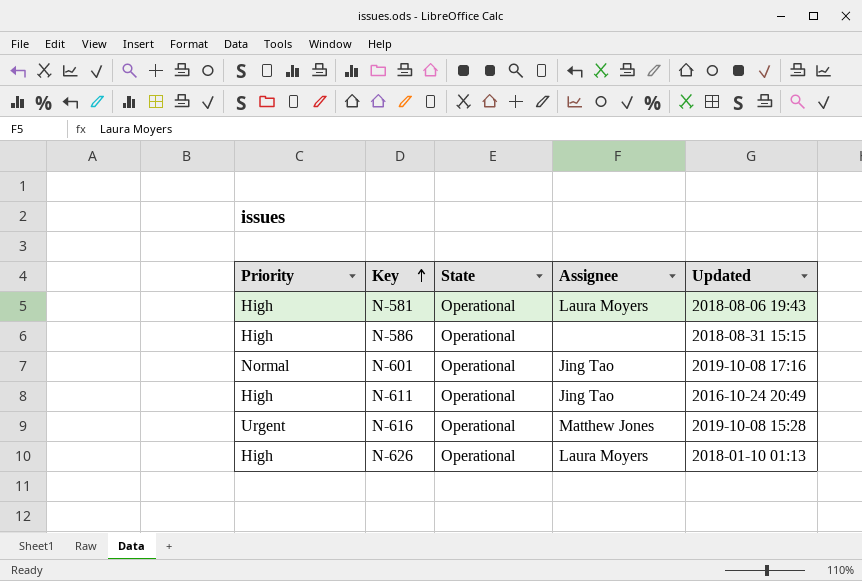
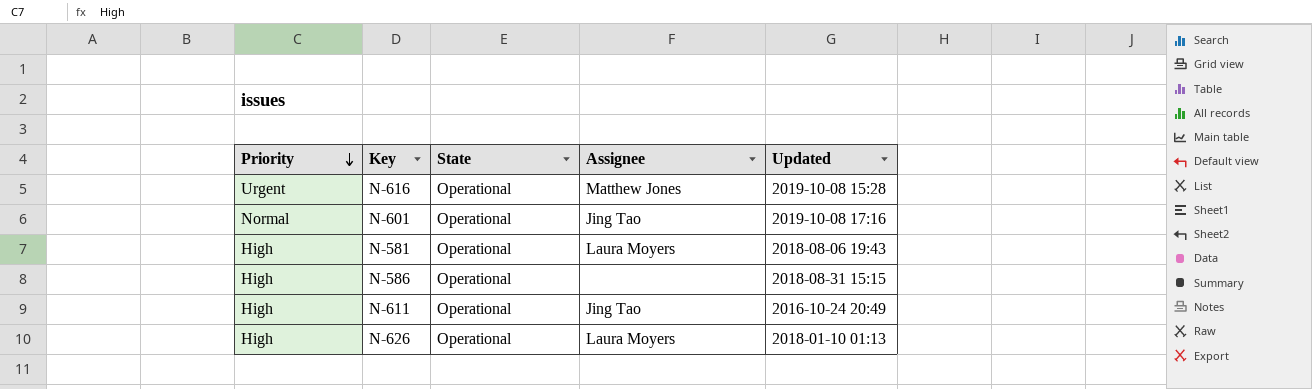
row order: Key ascending -> Priority descending

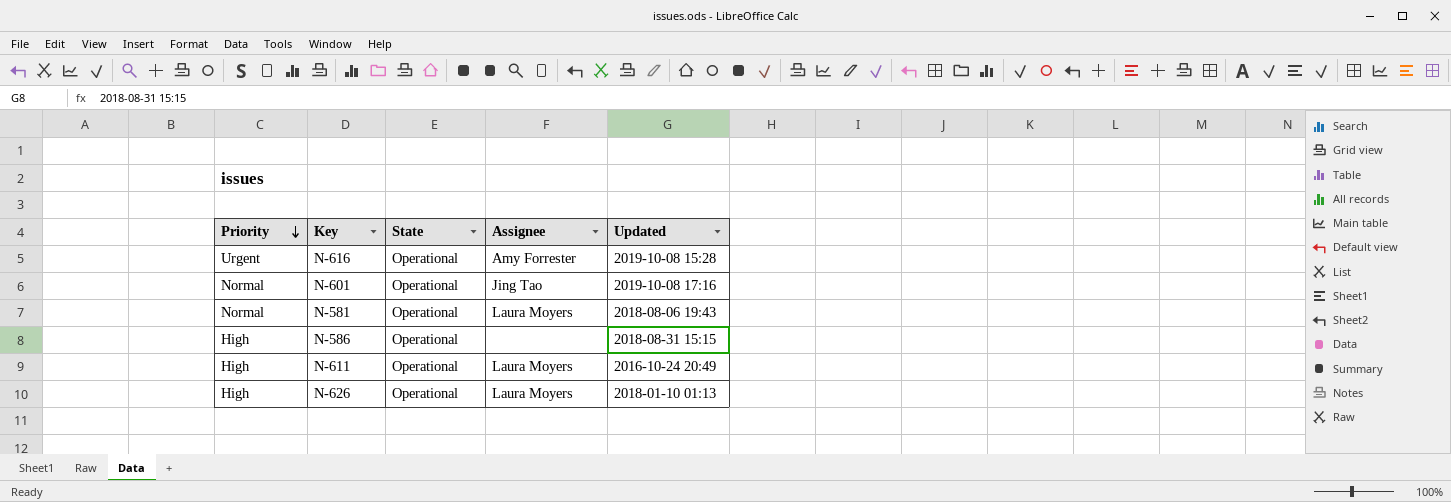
N-616 | Assignee: Matthew Jones -> Amy Forrester
N-581 | Priority: High -> Normal
N-611 | Assignee: Jing Tao -> Laura Moyers

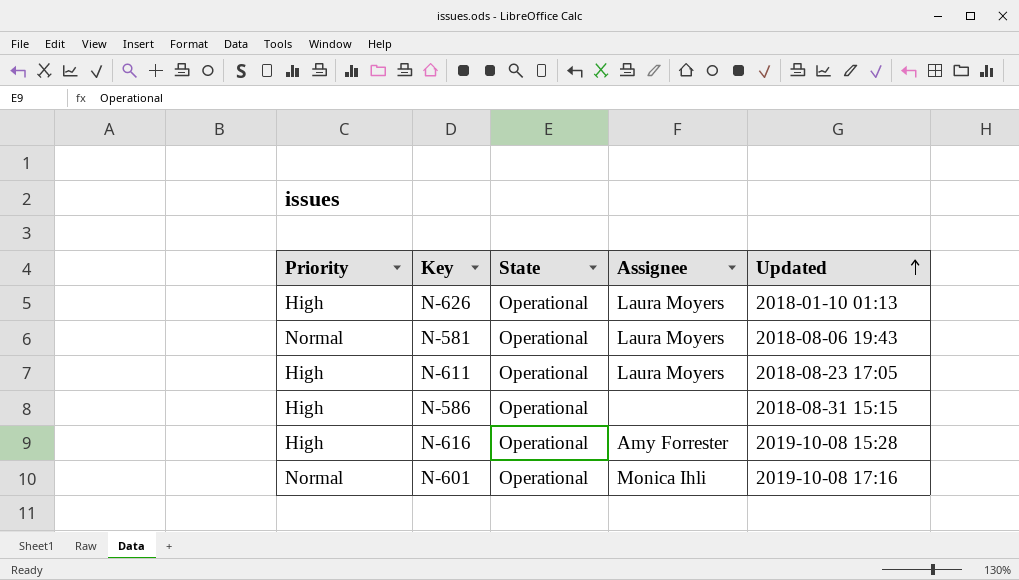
row order: Priority descending -> Updated ascending
N-611 | Updated: 2016-10-24 20:49 -> 2018-08-23 17:05
N-616 | Priority: Urgent -> High
N-601 | Assignee: Jing Tao -> Monica Ihli

